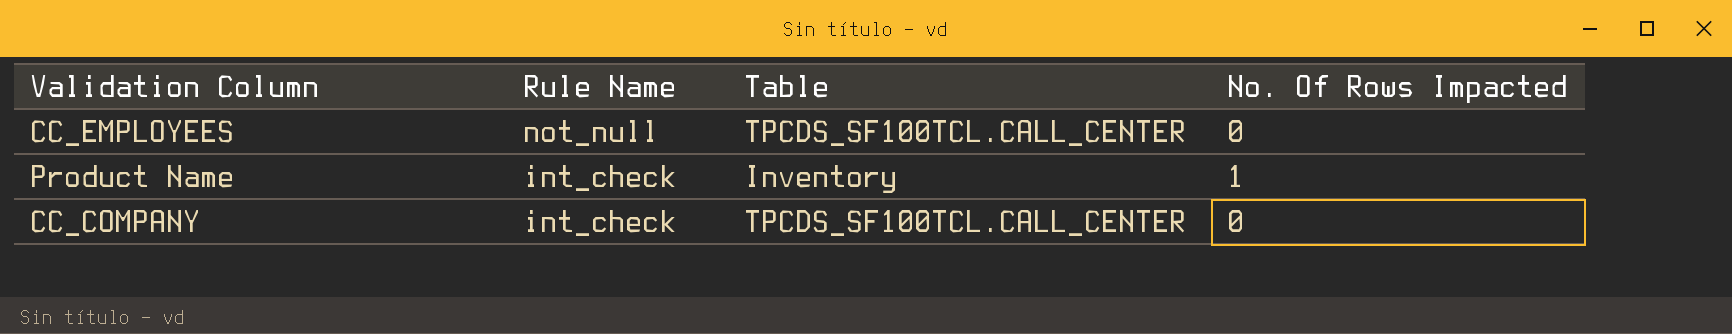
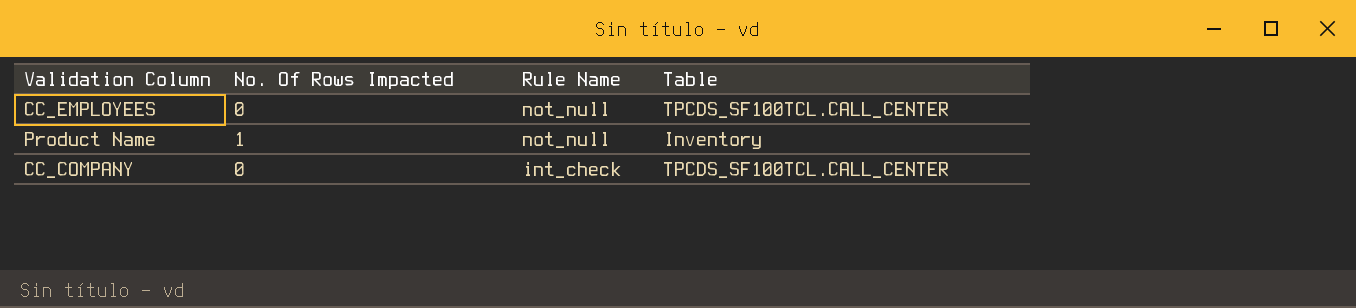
column No. Of Rows Impacted | position: 4 -> 2
Product Name | Rule Name: int_check -> not_null

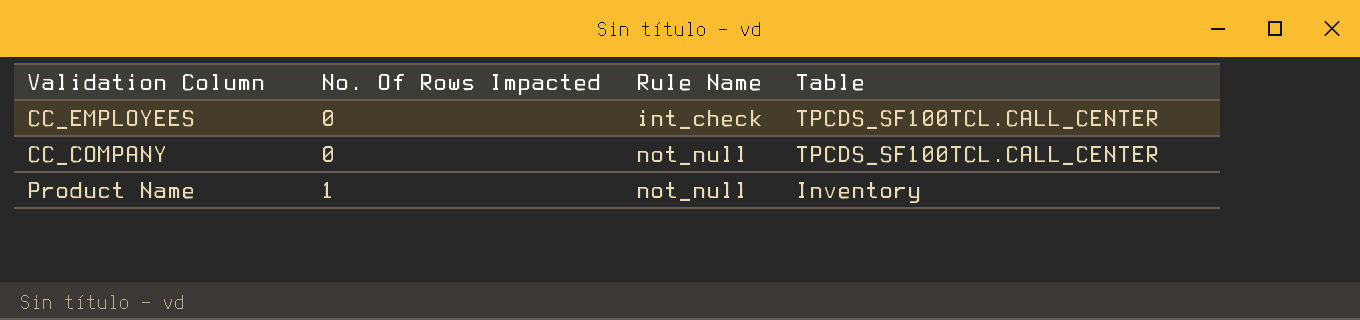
row order: Rule Name descending -> No. Of Rows Impacted ascending
CC_EMPLOYEES | Rule Name: not_null -> int_check
CC_COMPANY | Rule Name: int_check -> not_null

